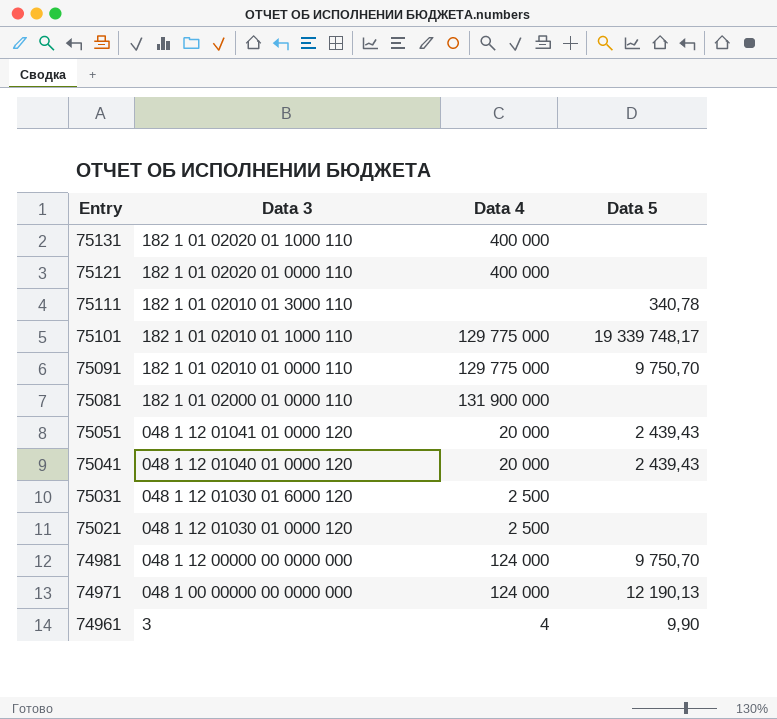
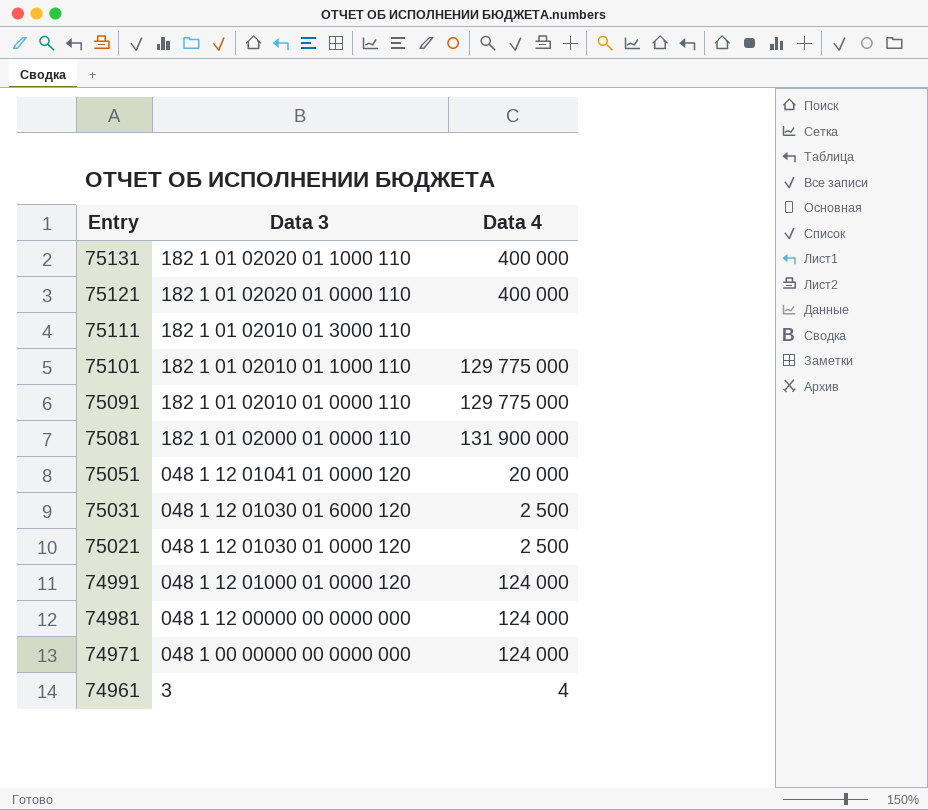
column Data 5 | position: 4 -> none
row 75041: 048 1 12 01040 01 0000 120 | 20 000 | 2 439,43 -> none
row 74991: none -> 048 1 12 01000 01 0000 120 | 124 000

